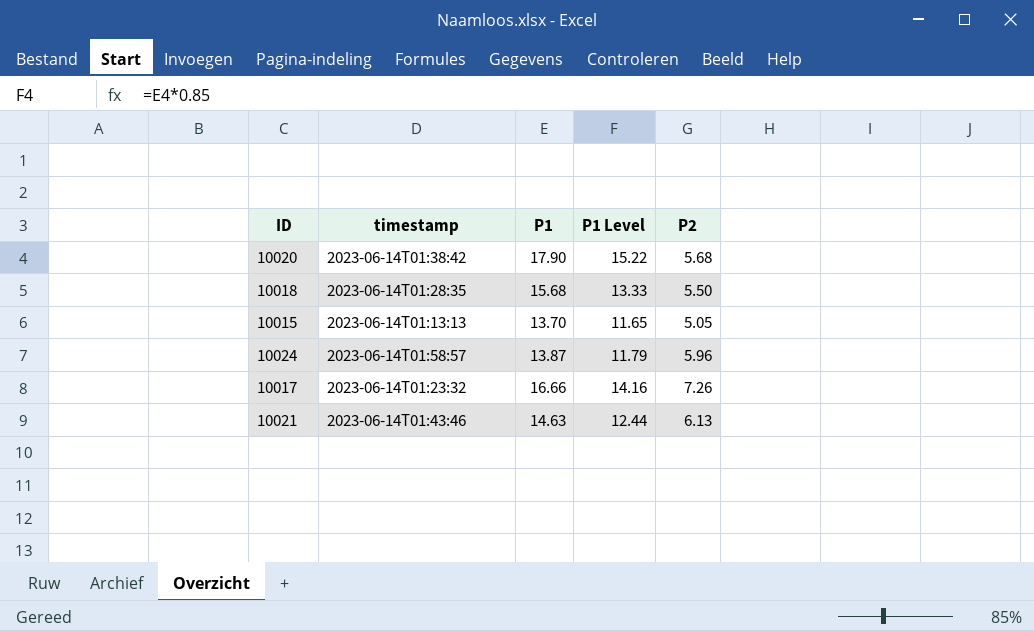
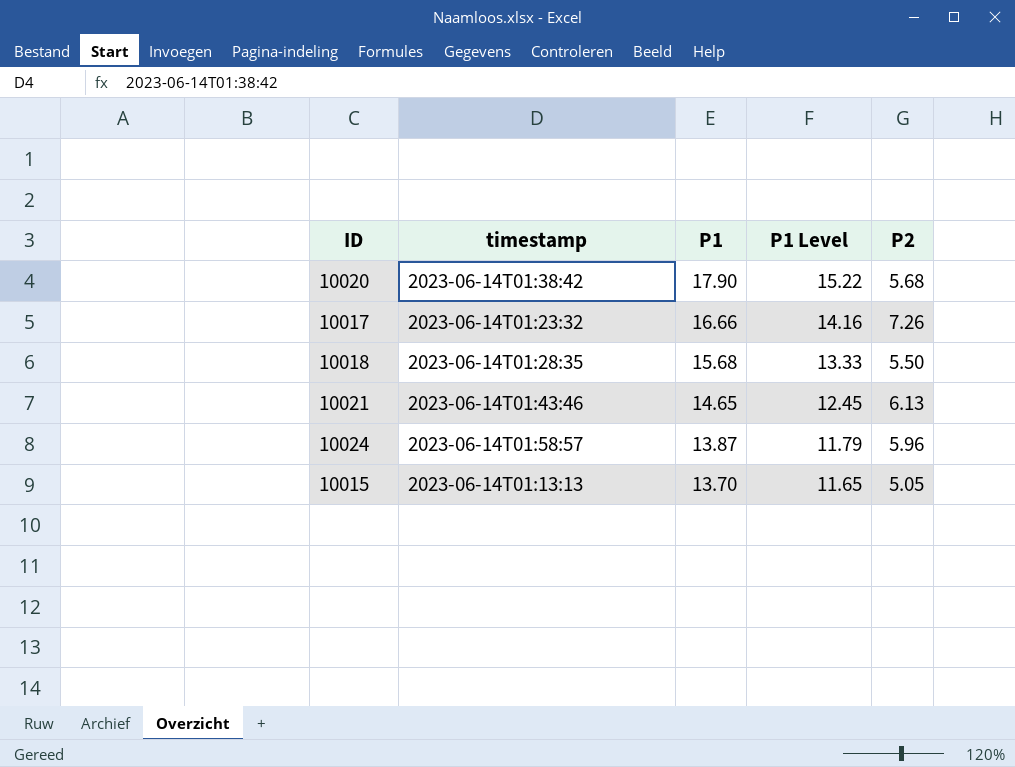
row order: none -> P1 descending
10021 | P1: 14.63 -> 14.65
10021 | P1 Level: 12.44 -> 12.45

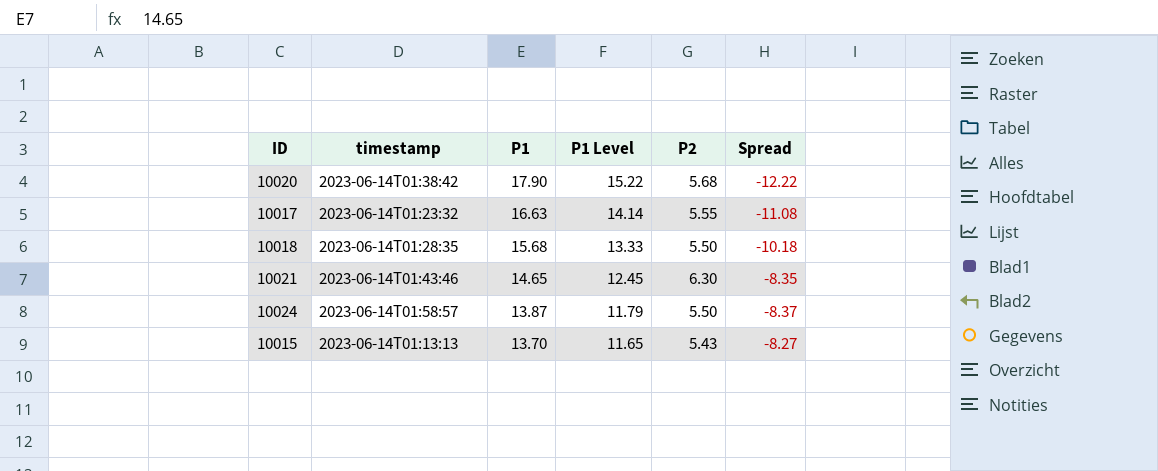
column Spread | formula: none -> [P2] - [P1]
10017 | P1: 16.66 -> 16.63
10017 | P1 Level: 14.16 -> 14.14
10017 | P2: 7.26 -> 5.55
10021 | P2: 6.13 -> 6.30
10024 | P2: 5.96 -> 5.50
10015 | P2: 5.05 -> 5.43

